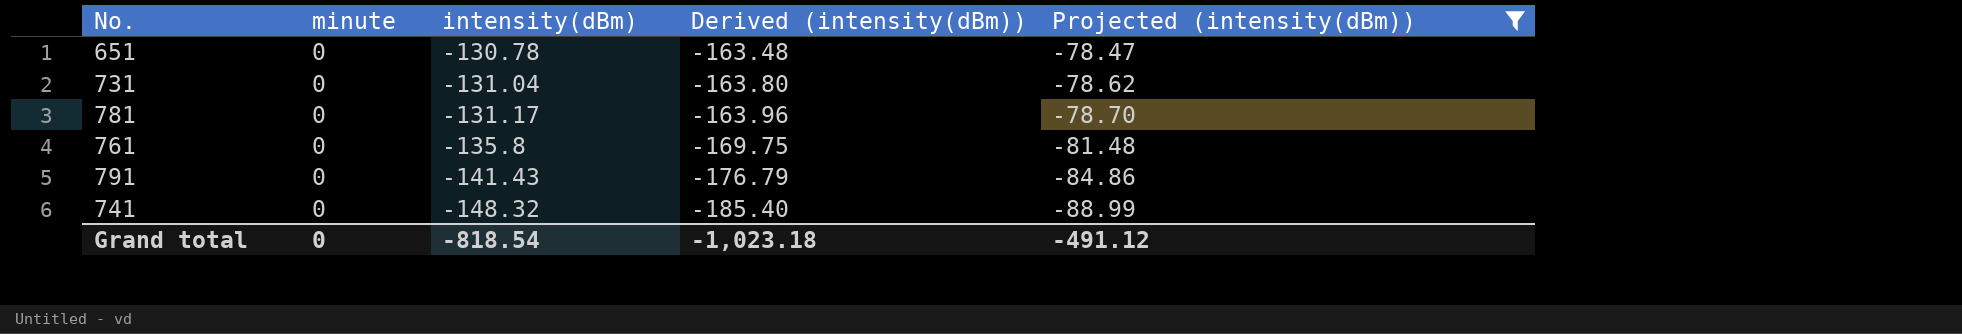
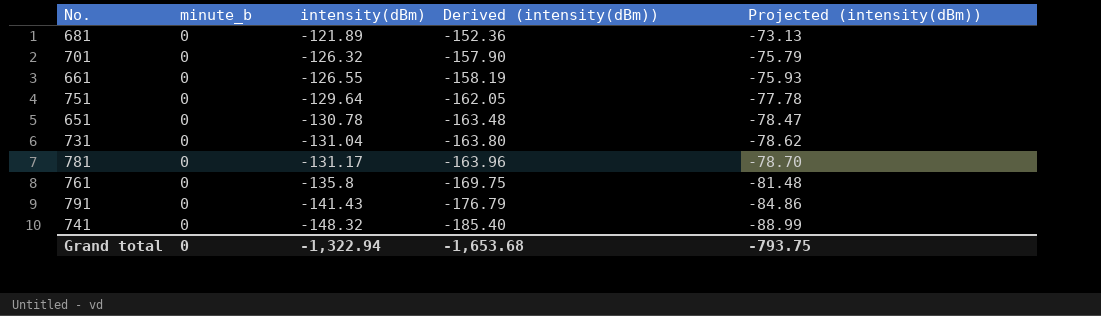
filter: Projected (intensity(dBm)) <= -78.47 -> none
column name: minute -> minute_b
Grand total | intensity(dBm): -818.54 -> -1,322.94
Grand total | Derived (intensity(dBm)): -1,023.18 -> -1,653.68
Grand total | Projected (intensity(dBm)): -491.12 -> -793.75

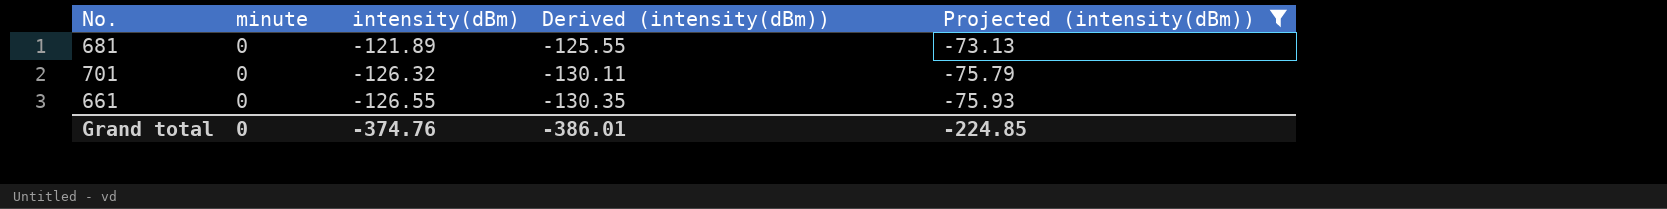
filter: none -> Projected (intensity(dBm)) >= -75.93
column name: minute_b -> minute
column Derived (intensity(dBm)) | formula: [intensity(dBm)] * 1.25 -> [intensity(dBm)] * 1.03
Grand total | intensity(dBm): -1,322.94 -> -374.76
Grand total | Derived (intensity(dBm)): -1,653.68 -> -386.01
Grand total | Projected (intensity(dBm)): -793.75 -> -224.85

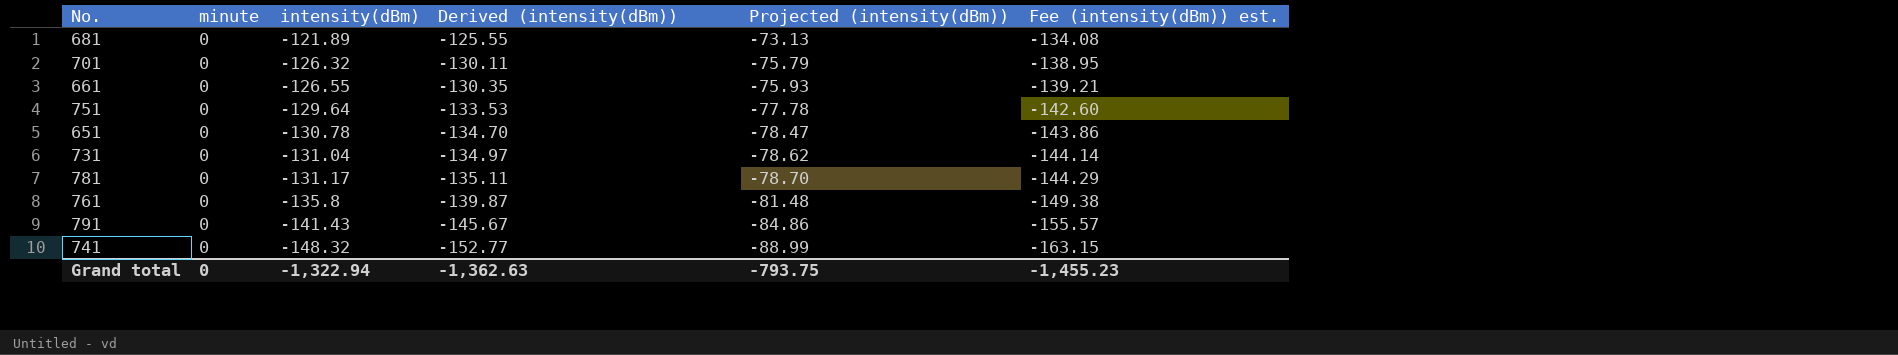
filter: Projected (intensity(dBm)) >= -75.93 -> none
column Fee (intensity(dBm)) est. | formula: none -> [intensity(dBm)] * 1.1
Grand total | intensity(dBm): -374.76 -> -1,322.94
Grand total | Derived (intensity(dBm)): -386.01 -> -1,362.63
Grand total | Projected (intensity(dBm)): -224.85 -> -793.75

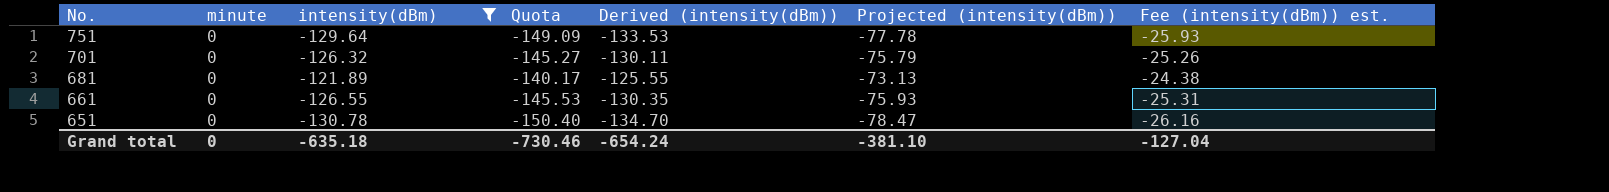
filter: none -> intensity(dBm) >= -130.78
row order: intensity(dBm) descending -> No. descending
column Quota | formula: none -> [intensity(dBm)] * 1.15
column Fee (intensity(dBm)) est. | formula: [intensity(dBm)] * 1.1 -> [intensity(dBm)] * 0.2
Grand total | intensity(dBm): -1,322.94 -> -635.18
Grand total | Derived (intensity(dBm)): -1,362.63 -> -654.24
Grand total | Projected (intensity(dBm)): -793.75 -> -381.10
Grand total | Fee (intensity(dBm)) est.: -1,455.23 -> -127.04

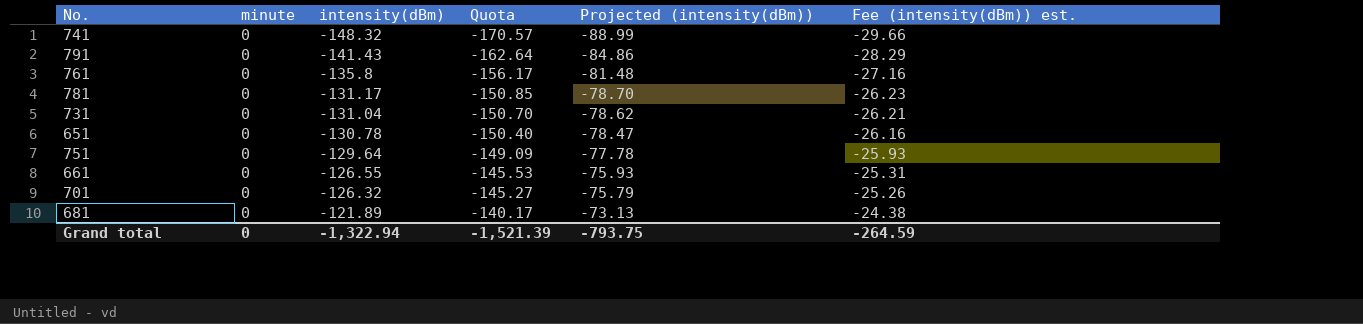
filter: intensity(dBm) >= -130.78 -> none
row order: No. descending -> intensity(dBm) ascending
column Derived (intensity(dBm)) | formula: [intensity(dBm)] * 1.03 -> none
Grand total | intensity(dBm): -635.18 -> -1,322.94
Grand total | Quota: -730.46 -> -1,521.39
Grand total | Projected (intensity(dBm)): -381.10 -> -793.75
Grand total | Fee (intensity(dBm)) est.: -127.04 -> -264.59

